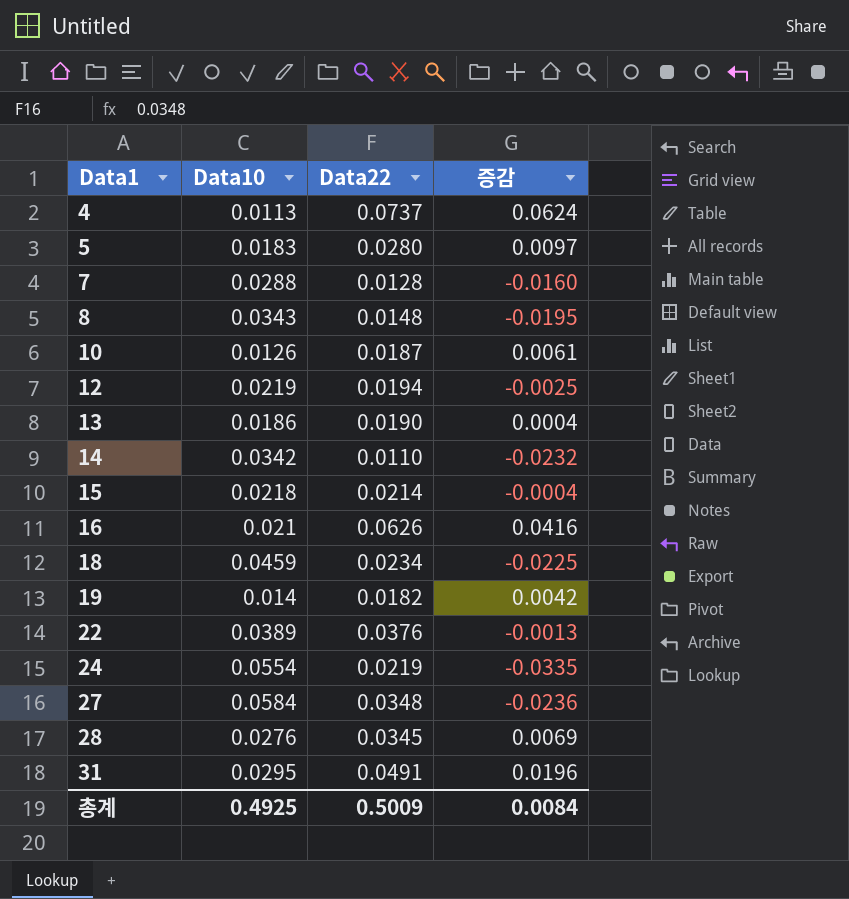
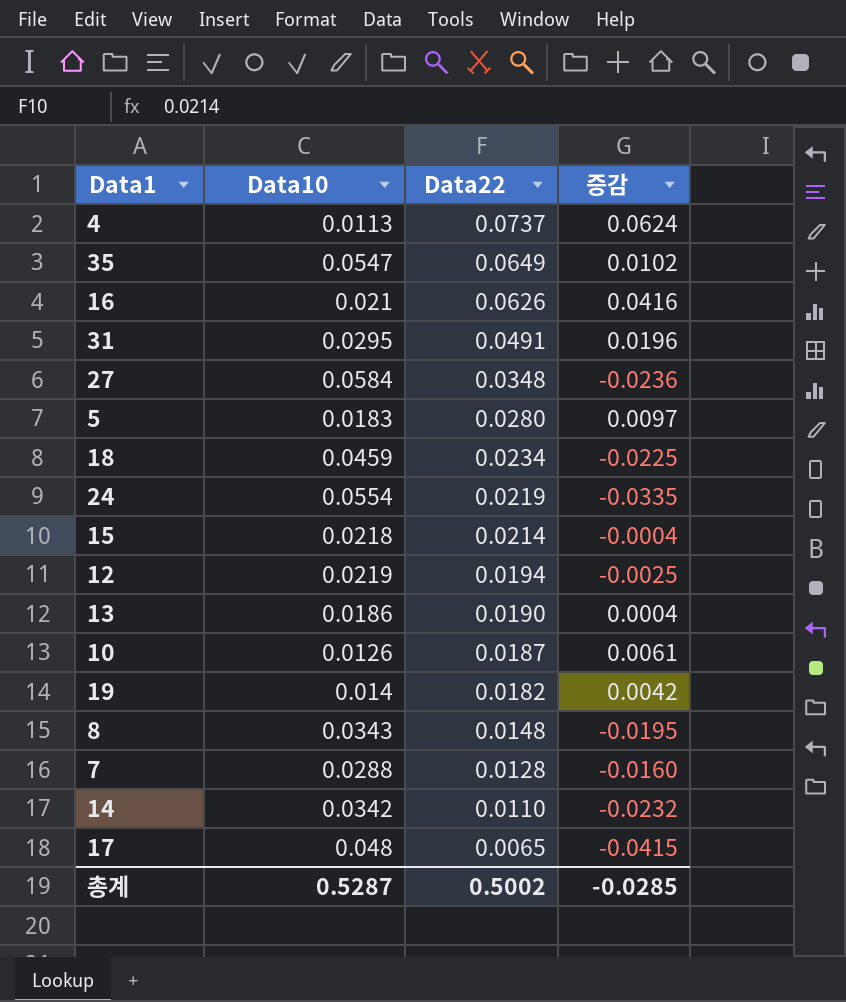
row order: Data1 ascending -> Data22 descending
row 22: 0.0389 | 0.0376 | -0.0013 -> none
row 28: 0.0276 | 0.0345 | 0.0069 -> none
row 35: none -> 0.0547 | 0.0649 | 0.0102
row 17: none -> 0.048 | 0.0065 | -0.0415
총계 | Data10: 0.4925 -> 0.5287
총계 | Data22: 0.5009 -> 0.5002
총계 | 증감: 0.0084 -> -0.0285

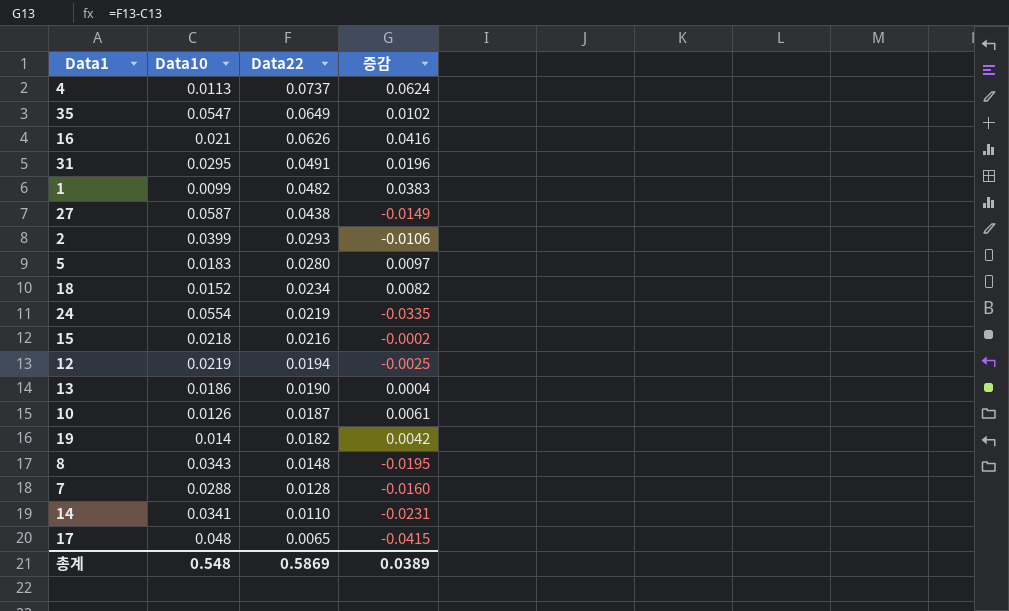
row 1: none -> 0.0099 | 0.0482 | 0.0383
27 | Data10: 0.0584 -> 0.0587
27 | Data22: 0.0348 -> 0.0438
27 | 증감: -0.0236 -> -0.0149
row 2: none -> 0.0399 | 0.0293 | -0.0106
18 | Data10: 0.0459 -> 0.0152
18 | 증감: -0.0225 -> 0.0082
15 | Data22: 0.0214 -> 0.0216
15 | 증감: -0.0004 -> -0.0002
14 | Data10: 0.0342 -> 0.0341
14 | 증감: -0.0232 -> -0.0231
총계 | Data10: 0.5287 -> 0.548
총계 | Data22: 0.5002 -> 0.5869
총계 | 증감: -0.0285 -> 0.0389

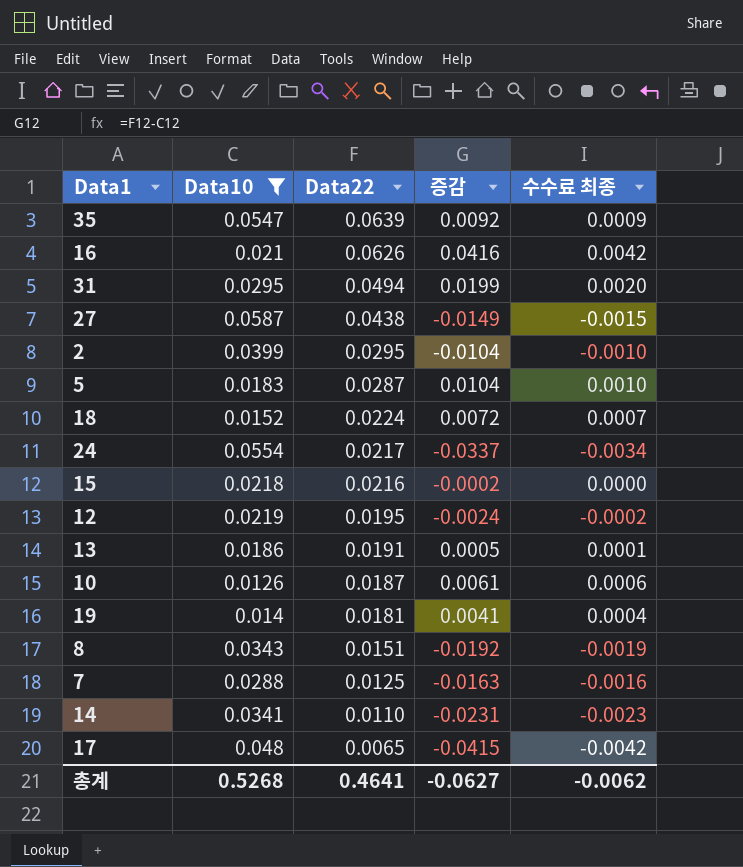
filter: none -> Data10 >= 0.0126
column 수수료 최종 | formula: none -> [증감] * 0.1
35 | Data22: 0.0649 -> 0.0639
35 | 증감: 0.0102 -> 0.0092
31 | Data22: 0.0491 -> 0.0494
31 | 증감: 0.0196 -> 0.0199
2 | Data22: 0.0293 -> 0.0295
2 | 증감: -0.0106 -> -0.0104
5 | Data22: 0.0280 -> 0.0287
5 | 증감: 0.0097 -> 0.0104
18 | Data22: 0.0234 -> 0.0224
18 | 증감: 0.0082 -> 0.0072
24 | Data22: 0.0219 -> 0.0217
24 | 증감: -0.0335 -> -0.0337
12 | Data22: 0.0194 -> 0.0195
12 | 증감: -0.0025 -> -0.0024
13 | Data22: 0.0190 -> 0.0191
13 | 증감: 0.0004 -> 0.0005
19 | Data22: 0.0182 -> 0.0181
19 | 증감: 0.0042 -> 0.0041
8 | Data22: 0.0148 -> 0.0151
8 | 증감: -0.0195 -> -0.0192
7 | Data22: 0.0128 -> 0.0125
7 | 증감: -0.0160 -> -0.0163
총계 | Data10: 0.548 -> 0.5268
총계 | Data22: 0.5869 -> 0.4641
총계 | 증감: 0.0389 -> -0.0627

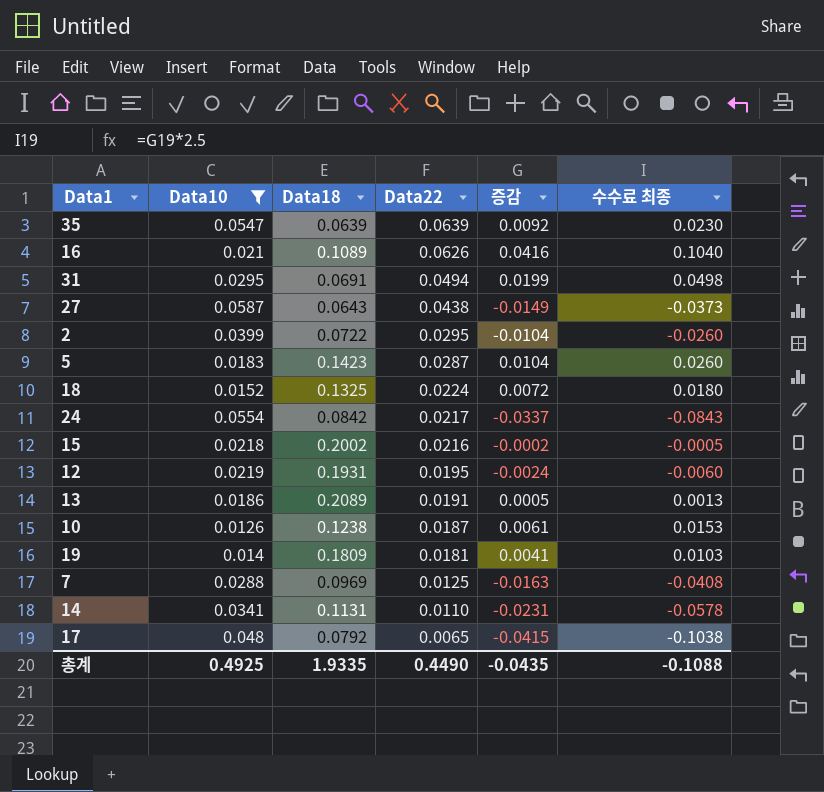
column Data18 | position: none -> 3
column 수수료 최종 | formula: [증감] * 0.1 -> [증감] * 2.5
row 8: 0.0343 | 0.0151 | -0.0192 | -0.0019 -> none
총계 | Data10: 0.5268 -> 0.4925
총계 | Data22: 0.4641 -> 0.4490
총계 | 증감: -0.0627 -> -0.0435
총계 | 수수료 최종: -0.0062 -> -0.1088

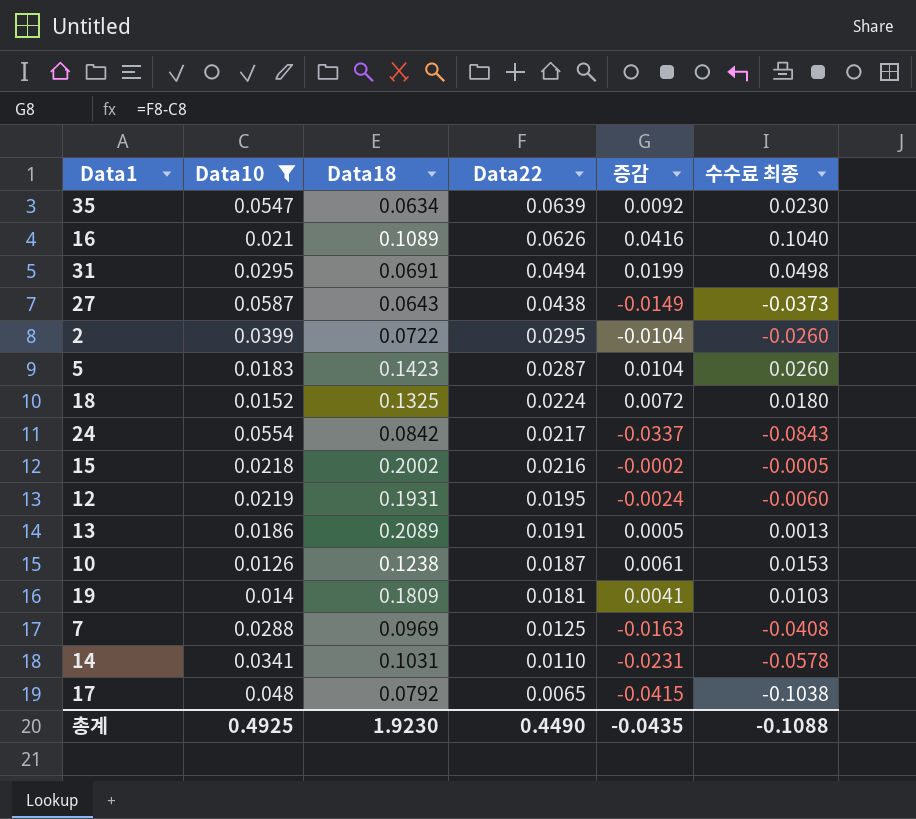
35 | Data18: 0.0639 -> 0.0634
14 | Data18: 0.1131 -> 0.1031
총계 | Data18: 1.9335 -> 1.9230

